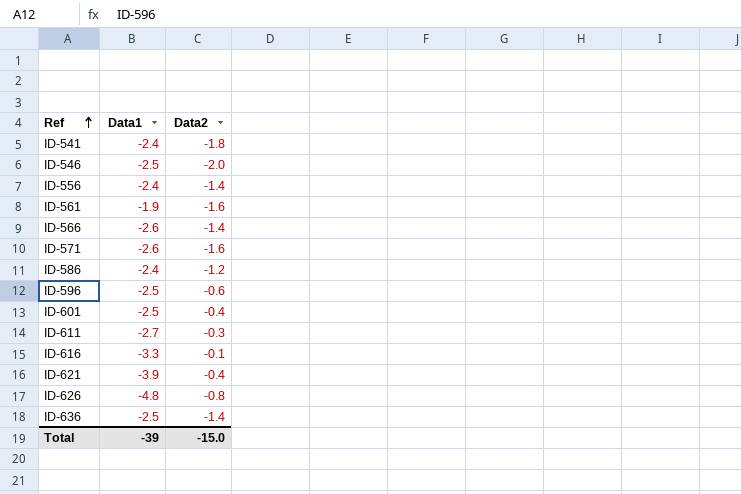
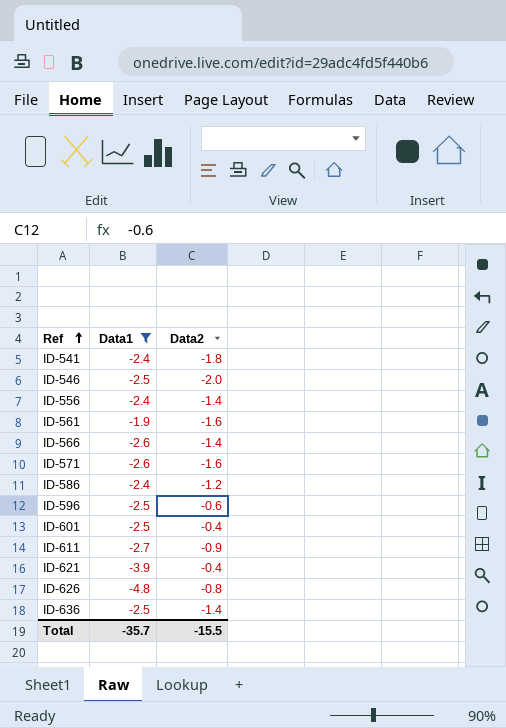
filter: none -> Data1 != -3.3
ID-611 | Data2: -0.3 -> -0.9
Total | Data1: -39 -> -35.7
Total | Data2: -15.0 -> -15.5

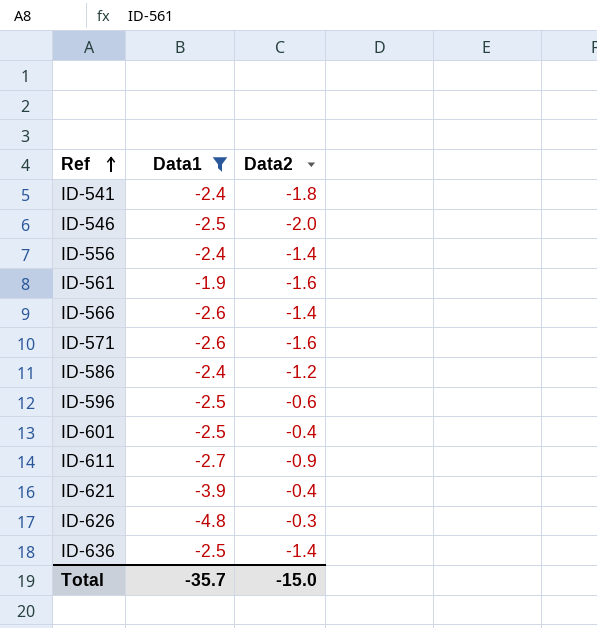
ID-626 | Data2: -0.8 -> -0.3
Total | Data2: -15.5 -> -15.0

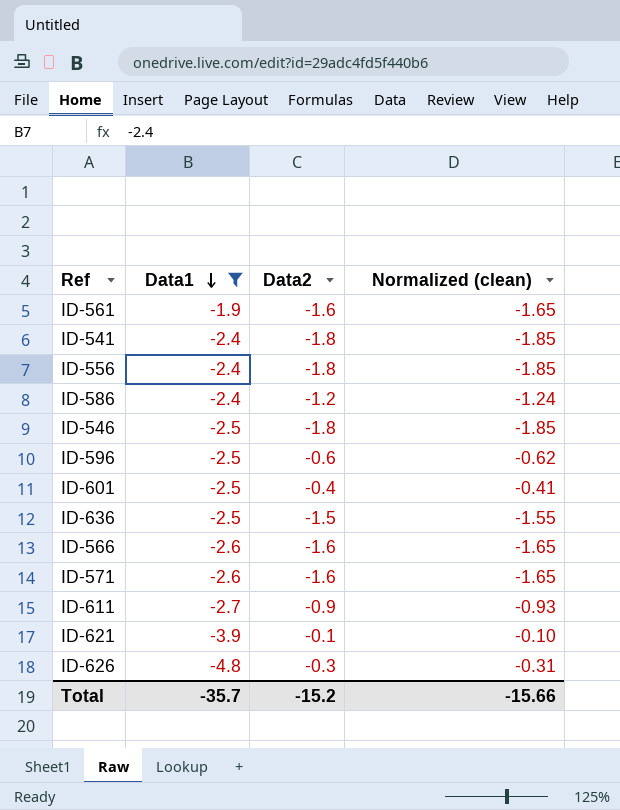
row order: Ref ascending -> Data1 descending
column Normalized (clean) | formula: none -> [Data2] * 1.03
ID-556 | Data2: -1.4 -> -1.8
ID-546 | Data2: -2.0 -> -1.8
ID-636 | Data2: -1.4 -> -1.5
ID-566 | Data2: -1.4 -> -1.6
ID-621 | Data2: -0.4 -> -0.1
Total | Data2: -15.0 -> -15.2

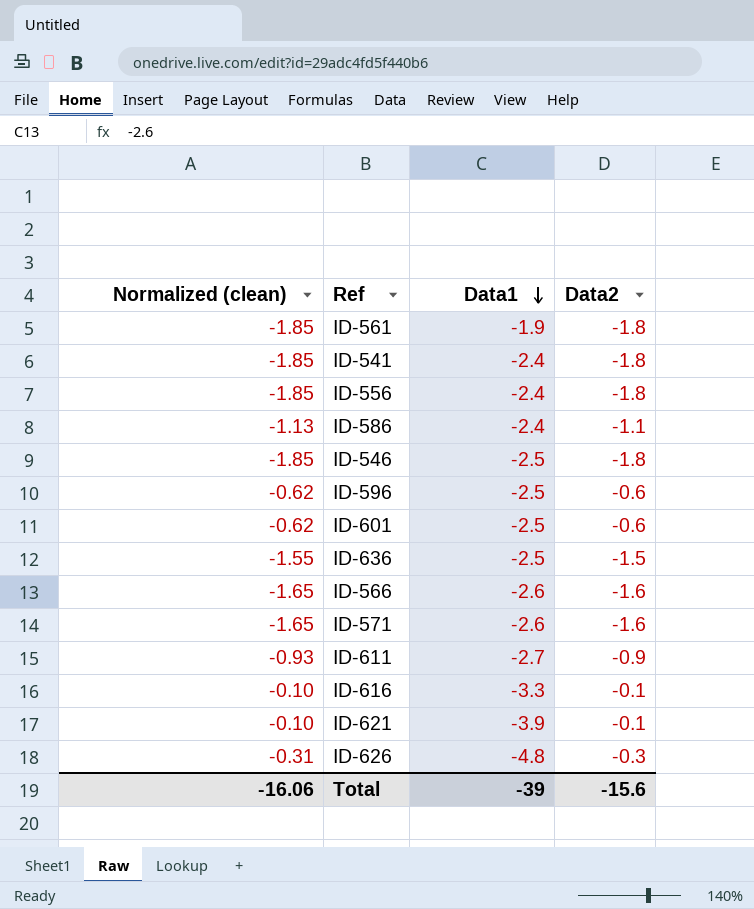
filter: Data1 != -3.3 -> none
column Normalized (clean) | position: 4 -> 1
ID-561 | Normalized (clean): -1.65 -> -1.85
ID-561 | Data2: -1.6 -> -1.8
ID-586 | Normalized (clean): -1.24 -> -1.13
ID-586 | Data2: -1.2 -> -1.1
ID-601 | Normalized (clean): -0.41 -> -0.62
ID-601 | Data2: -0.4 -> -0.6
Total | Normalized (clean): -15.66 -> -16.06
Total | Data1: -35.7 -> -39
Total | Data2: -15.2 -> -15.6

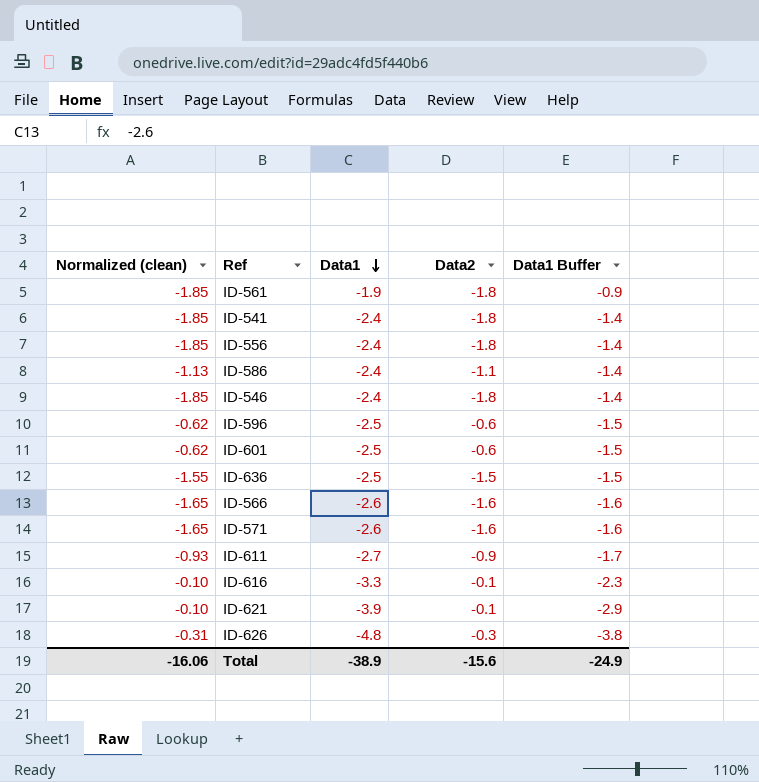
column Data1 Buffer | formula: none -> [Data1] + 1
ID-546 | Data1: -2.5 -> -2.4
Total | Data1: -39 -> -38.9

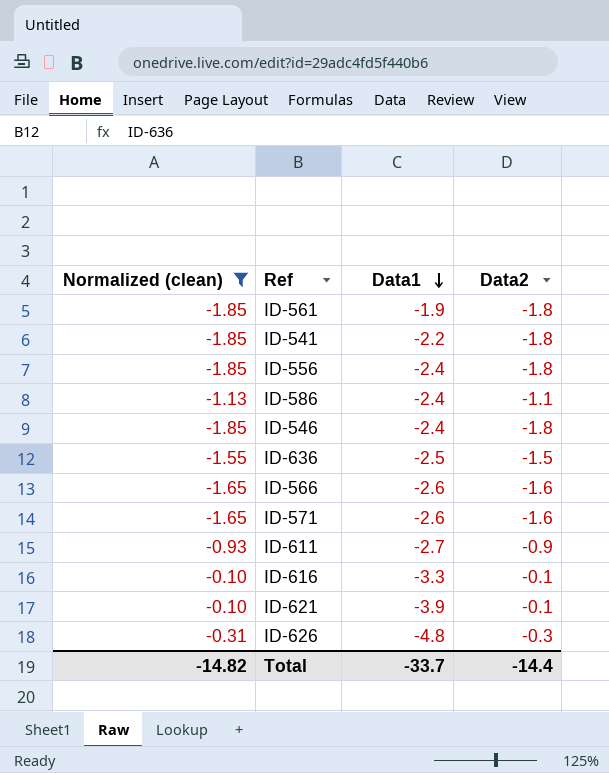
filter: none -> Normalized (clean) != -0.62
column Data1 Buffer | formula: [Data1] + 1 -> none
ID-541 | Data1: -2.4 -> -2.2
Total | Normalized (clean): -16.06 -> -14.82
Total | Data1: -38.9 -> -33.7
Total | Data2: -15.6 -> -14.4

